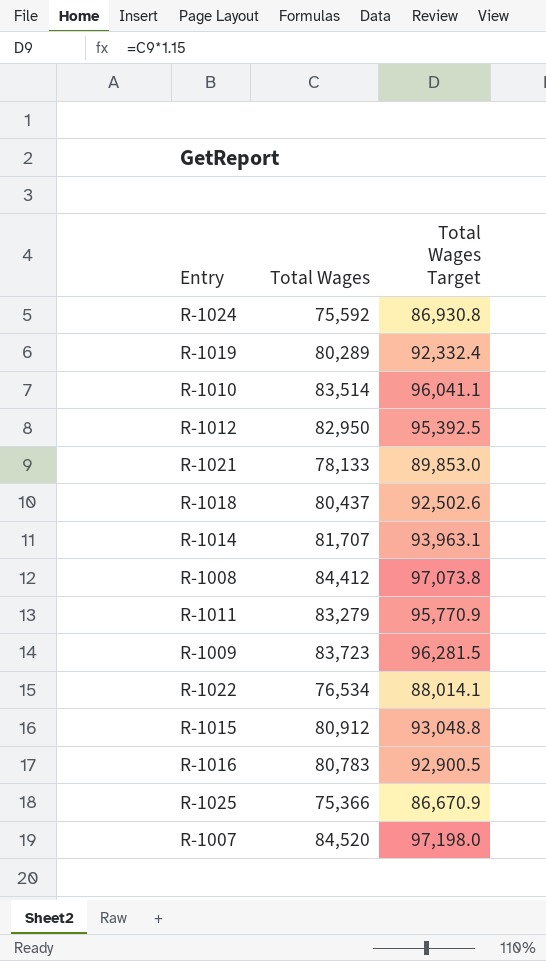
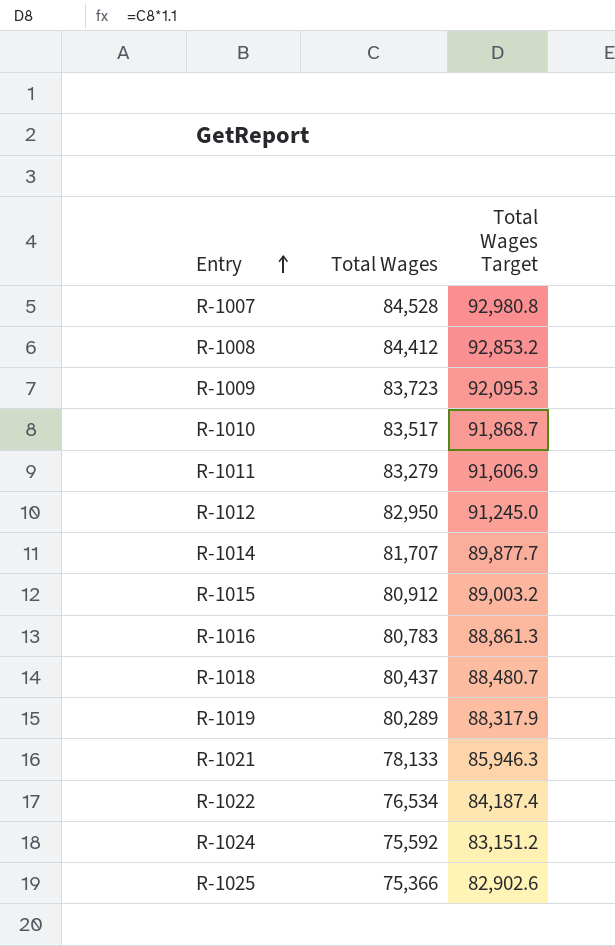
row order: none -> Entry ascending
column Total Wages Target | formula: [Total Wages] * 1.15 -> [Total Wages] * 1.1
R-1007 | Total Wages: 84,520 -> 84,528
R-1010 | Total Wages: 83,514 -> 83,517

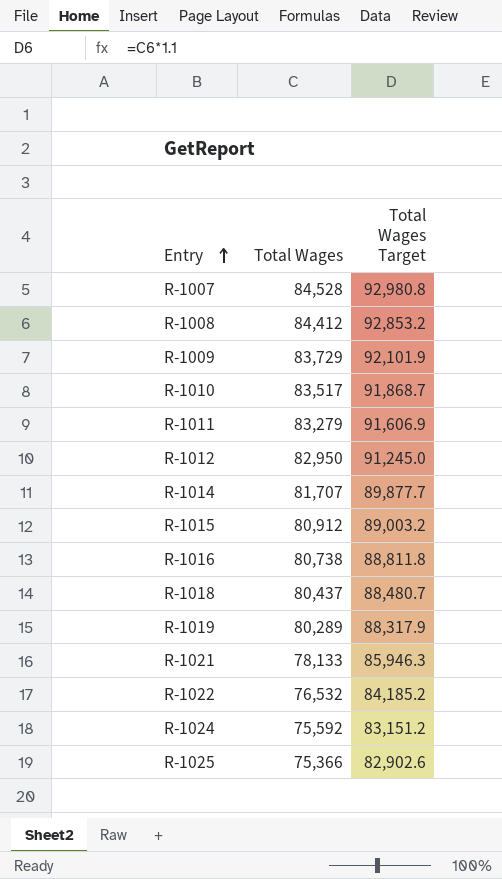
R-1009 | Total Wages: 83,723 -> 83,729
R-1009 | Total Wages Target: 92,095.3 -> 92,101.9
R-1016 | Total Wages: 80,783 -> 80,738
R-1016 | Total Wages Target: 88,861.3 -> 88,811.8
R-1022 | Total Wages: 76,534 -> 76,532
R-1022 | Total Wages Target: 84,187.4 -> 84,185.2

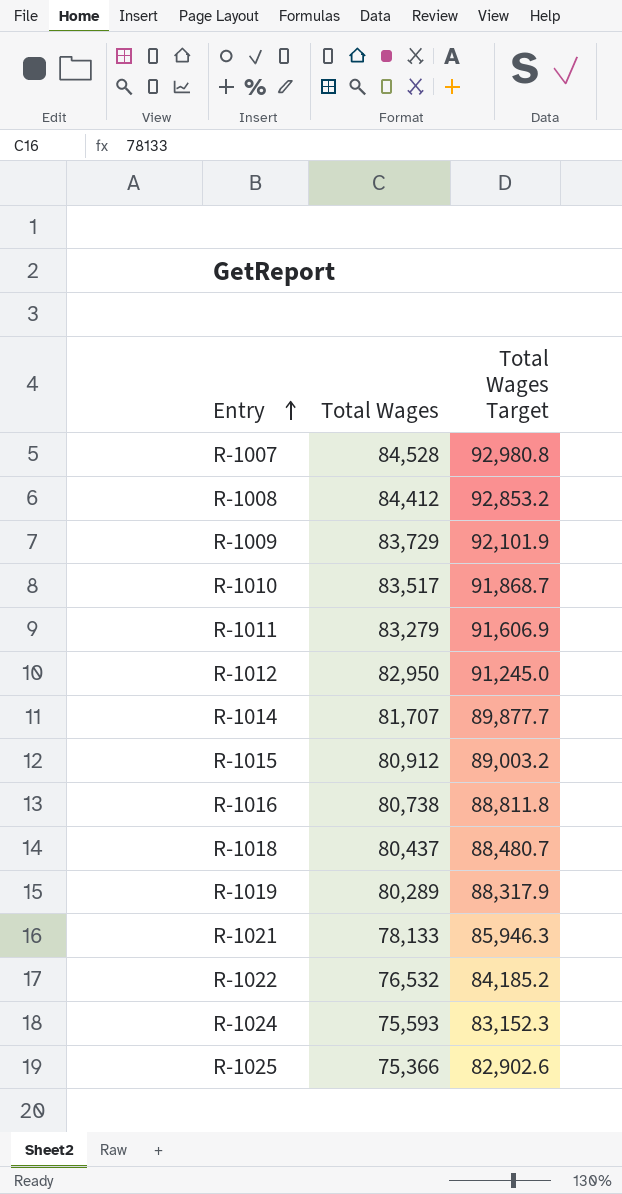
R-1024 | Total Wages: 75,592 -> 75,593
R-1024 | Total Wages Target: 83,151.2 -> 83,152.3

